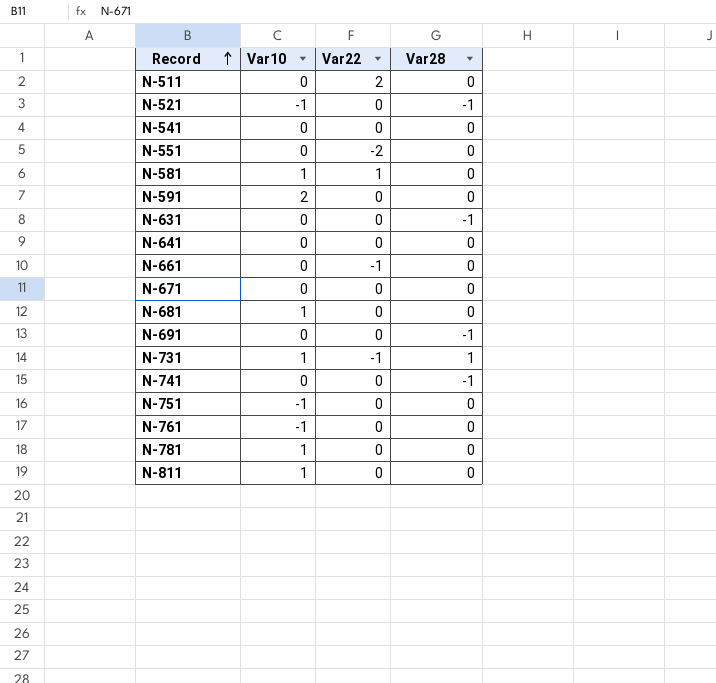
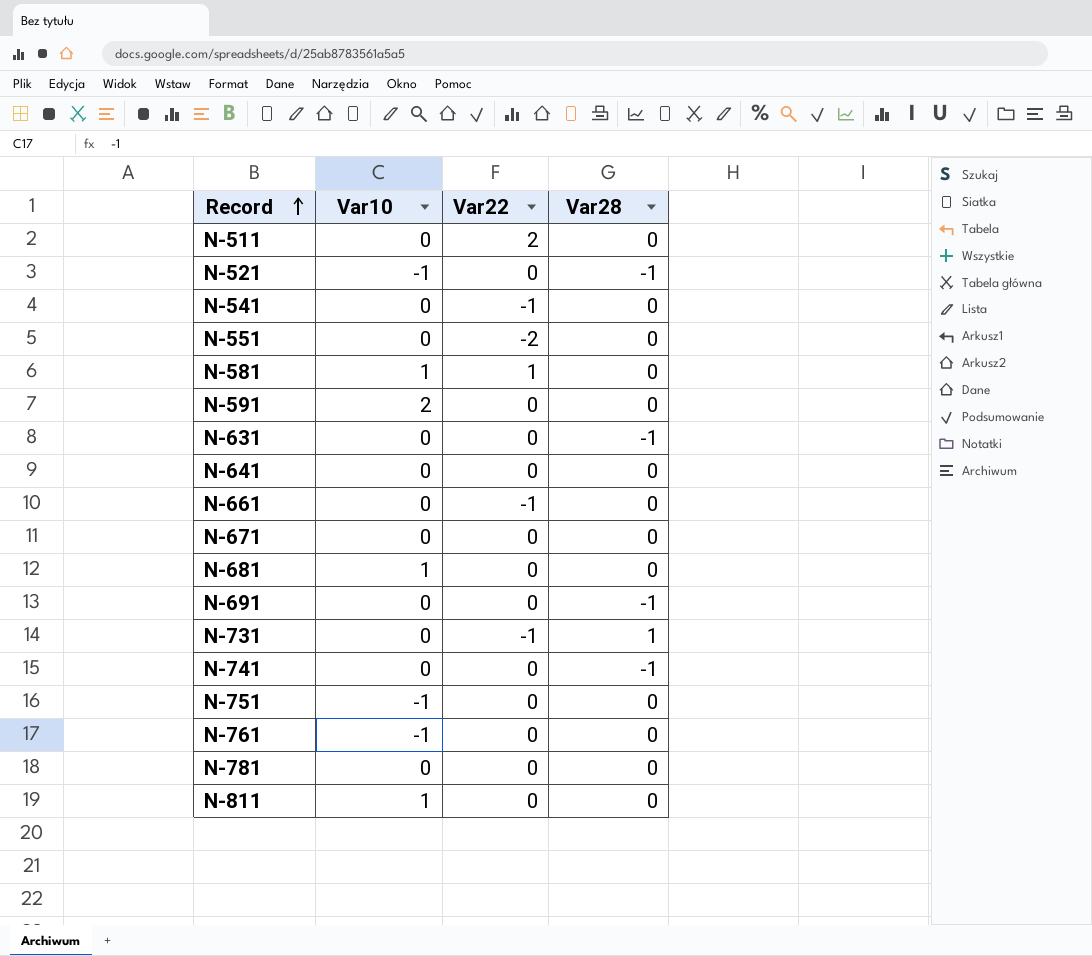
N-541 | Var22: 0 -> -1
N-731 | Var10: 1 -> 0
N-781 | Var10: 1 -> 0

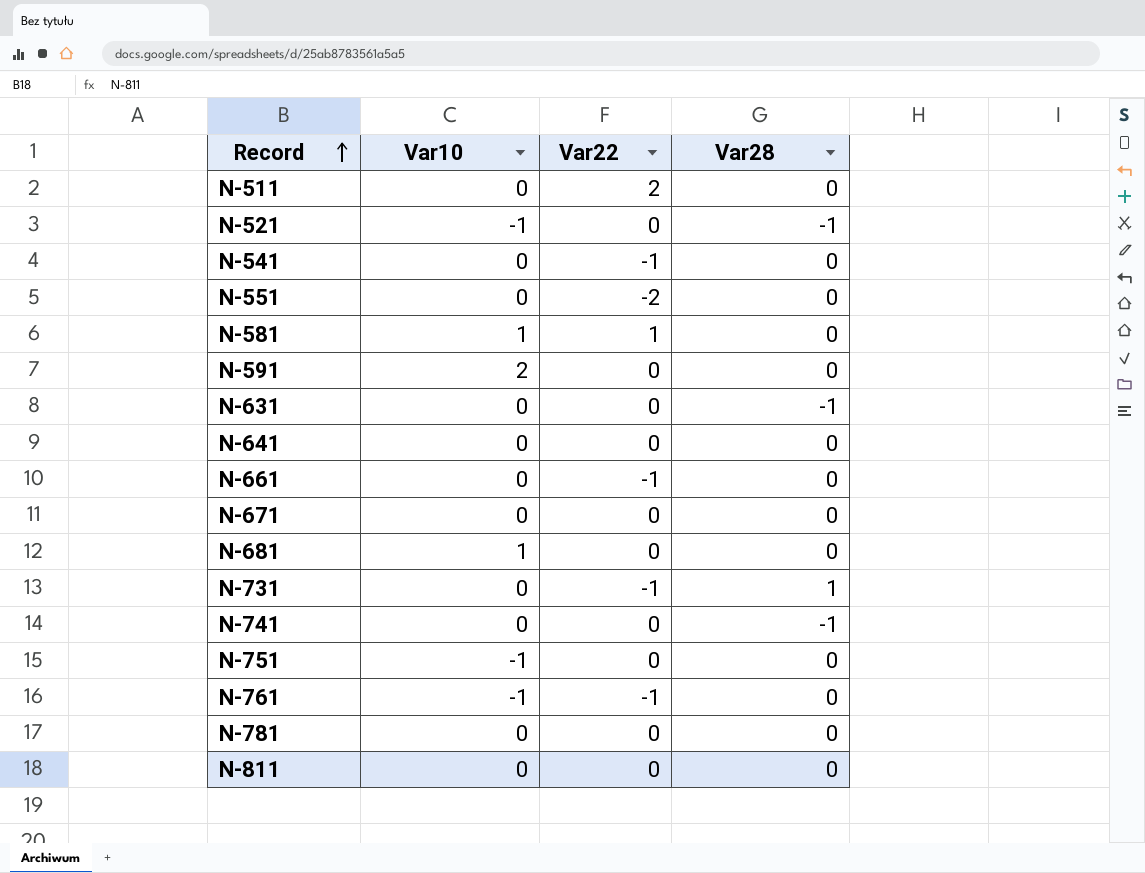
row N-691: 0 | 0 | -1 -> none
N-761 | Var22: 0 -> -1
N-811 | Var10: 1 -> 0

